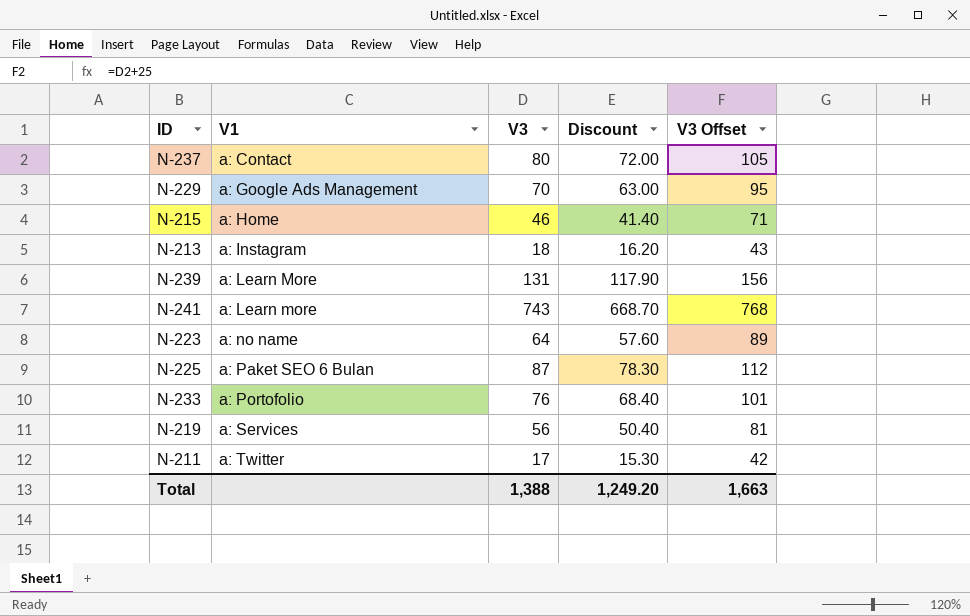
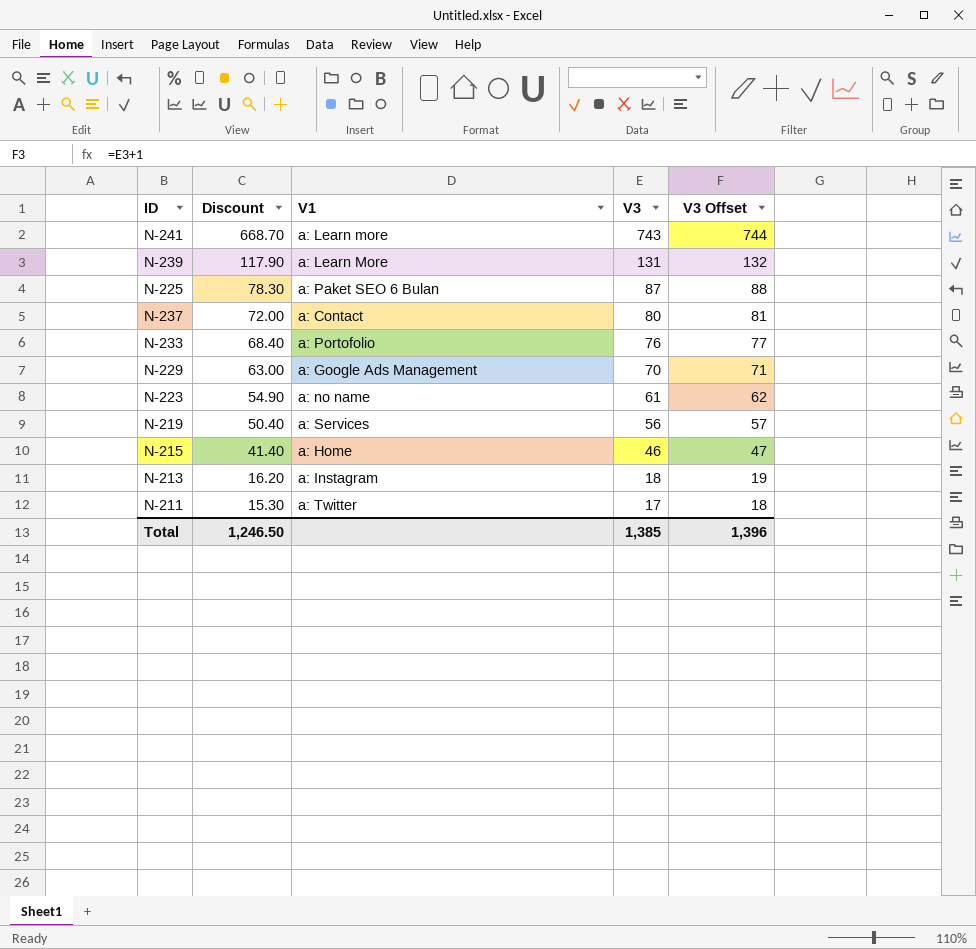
row order: V1 ascending -> Discount descending
column Discount | position: 4 -> 2
column V3 Offset | formula: [V3] + 25 -> [V3] + 1
N-223 | Discount: 57.60 -> 54.90
N-223 | V3: 64 -> 61
Total | Discount: 1,249.20 -> 1,246.50
Total | V3: 1,388 -> 1,385
Total | V3 Offset: 1,663 -> 1,396

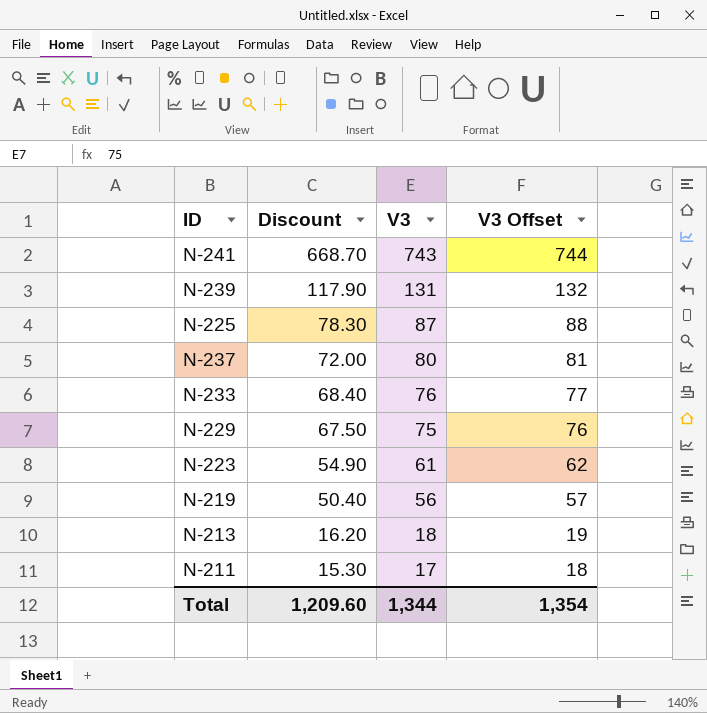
column V1 | position: 3 -> none
row N-215: 41.40 | a: Home | 46 | 47 -> none
N-229 | Discount: 63.00 -> 67.50
N-229 | V3: 70 -> 75
N-229 | V3 Offset: 71 -> 76
Total | Discount: 1,246.50 -> 1,209.60
Total | V3: 1,385 -> 1,344
Total | V3 Offset: 1,396 -> 1,354

